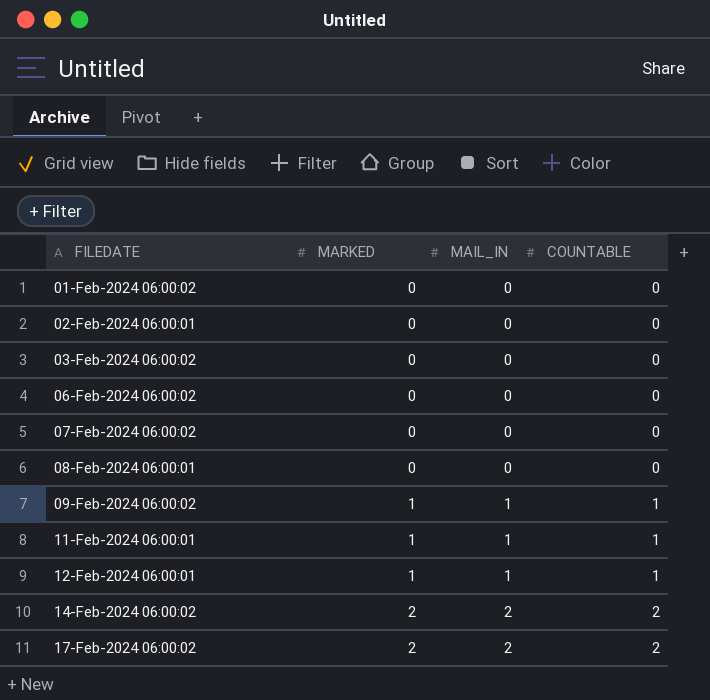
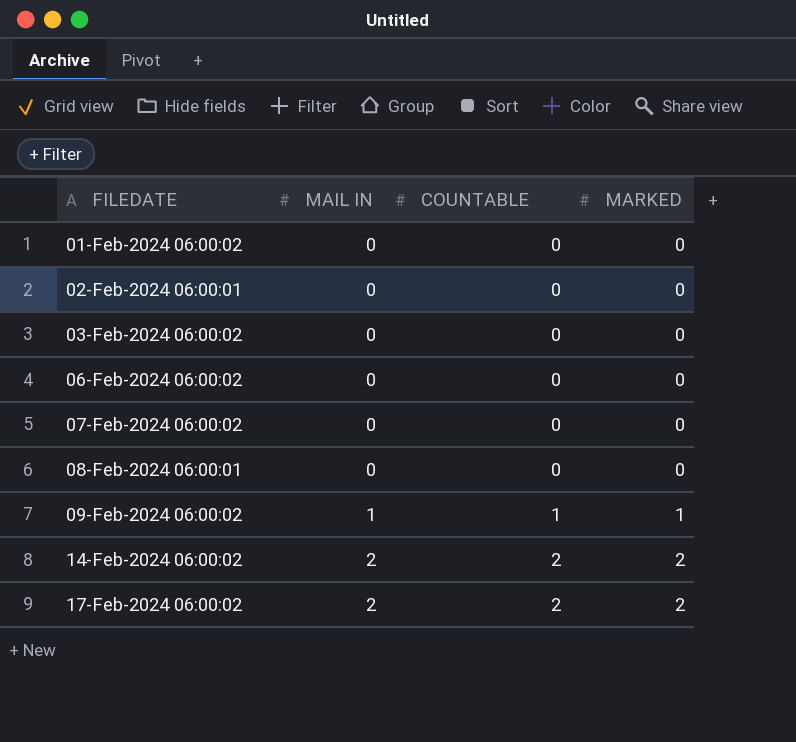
column name: MAIL_IN -> MAIL IN
column MARKED | position: 2 -> 4
row 11-Feb-2024 06:00:01: 1 | 1 | 1 -> none
row 12-Feb-2024 06:00:01: 1 | 1 | 1 -> none

